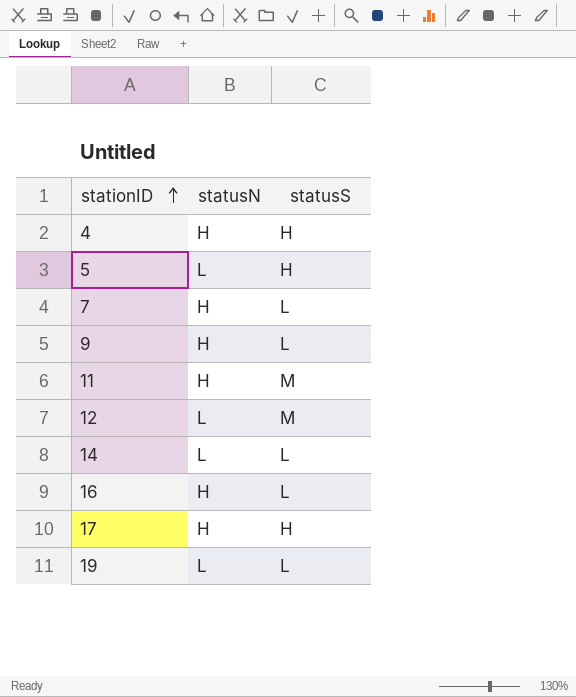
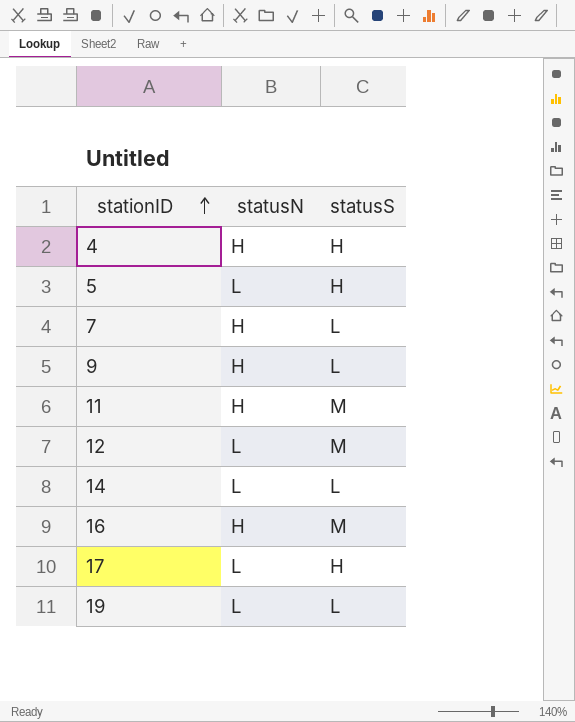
16 | statusS: L -> M
17 | statusN: H -> L

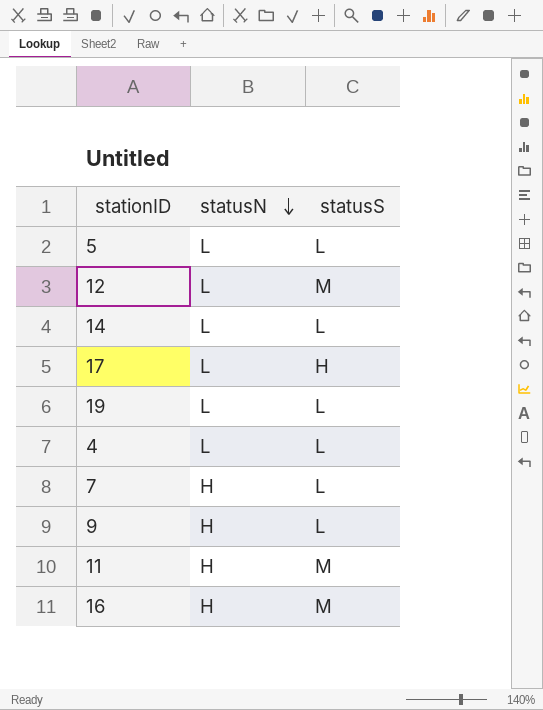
row order: stationID ascending -> statusN descending
5 | statusS: H -> L
4 | statusN: H -> L
4 | statusS: H -> L

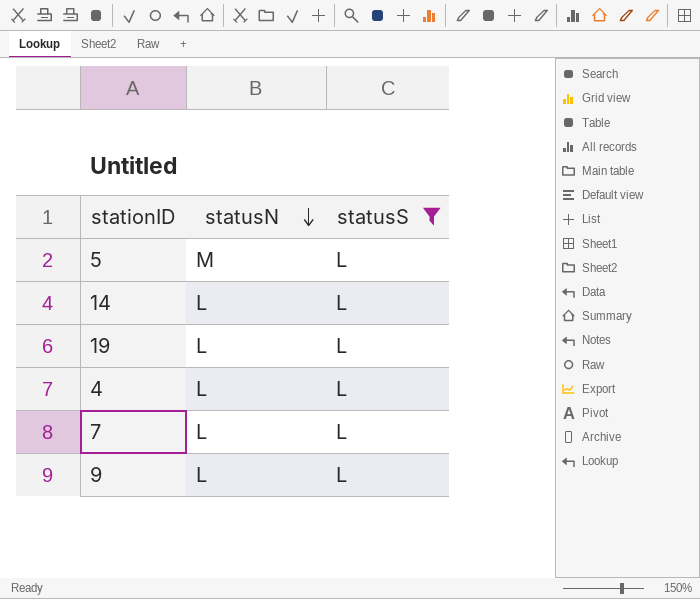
filter: none -> statusS = L
5 | statusN: L -> M
7 | statusN: H -> L
9 | statusN: H -> L

